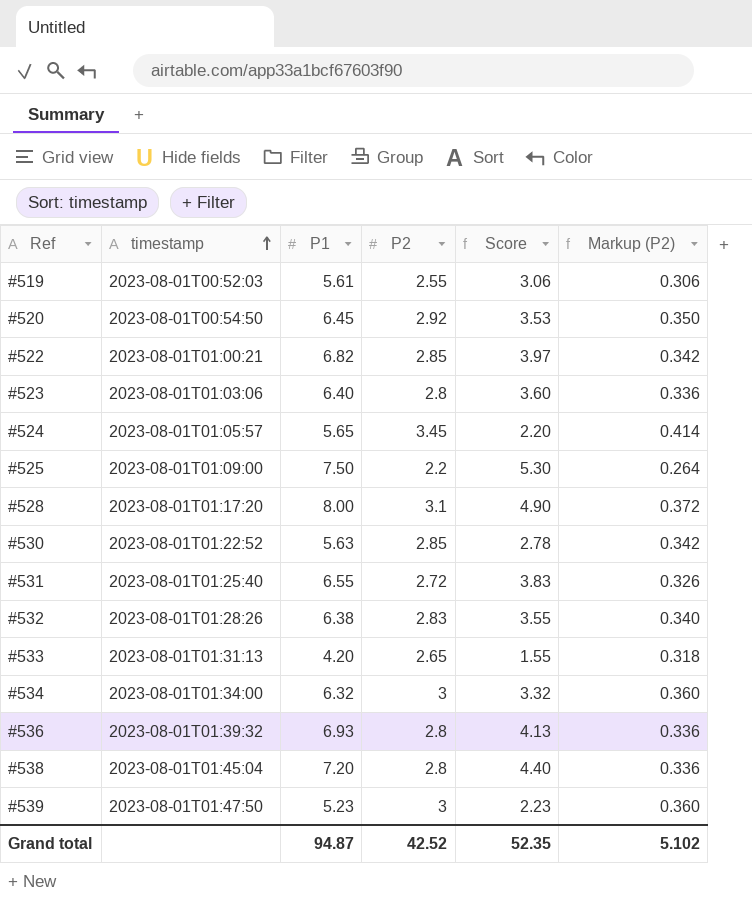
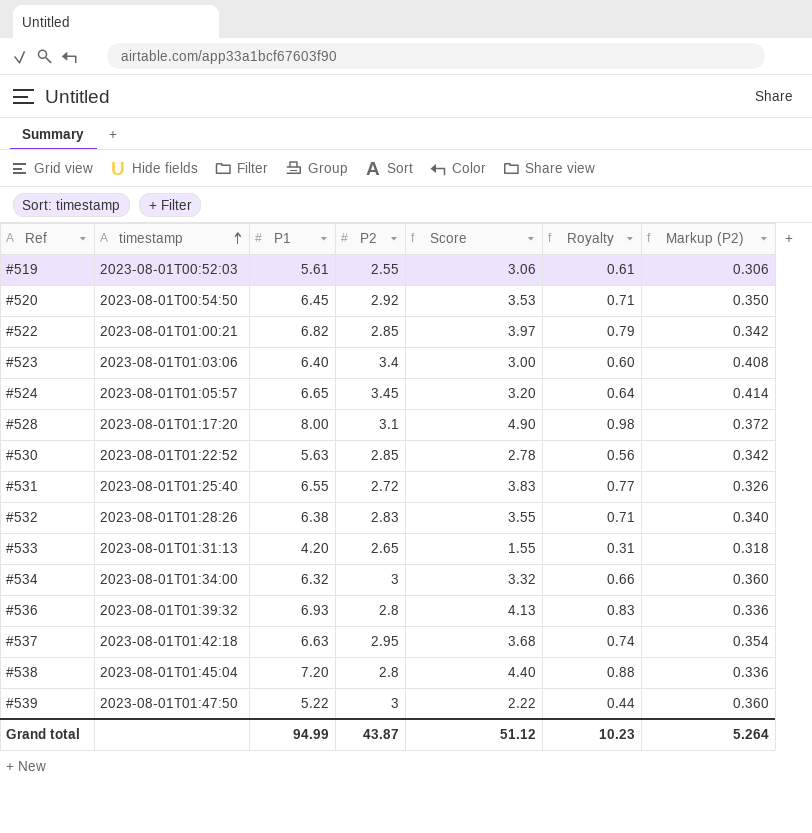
column Royalty | formula: none -> [Score] * 0.2
row #525: 2023-08-01T01:09:00 | 7.50 | 2.2 | 5.30 | 0.264 -> none
#523 | P2: 2.8 -> 3.4
#523 | Score: 3.60 -> 3.00
#523 | Markup (P2): 0.336 -> 0.408
#524 | P1: 5.65 -> 6.65
#524 | Score: 2.20 -> 3.20
row #537: none -> 2023-08-01T01:42:18 | 6.63 | 2.95 | 3.68 | 0.74 | 0.354
#539 | P1: 5.23 -> 5.22
#539 | Score: 2.23 -> 2.22
Grand total | P1: 94.87 -> 94.99
Grand total | P2: 42.52 -> 43.87
Grand total | Score: 52.35 -> 51.12
Grand total | Markup (P2): 5.102 -> 5.264

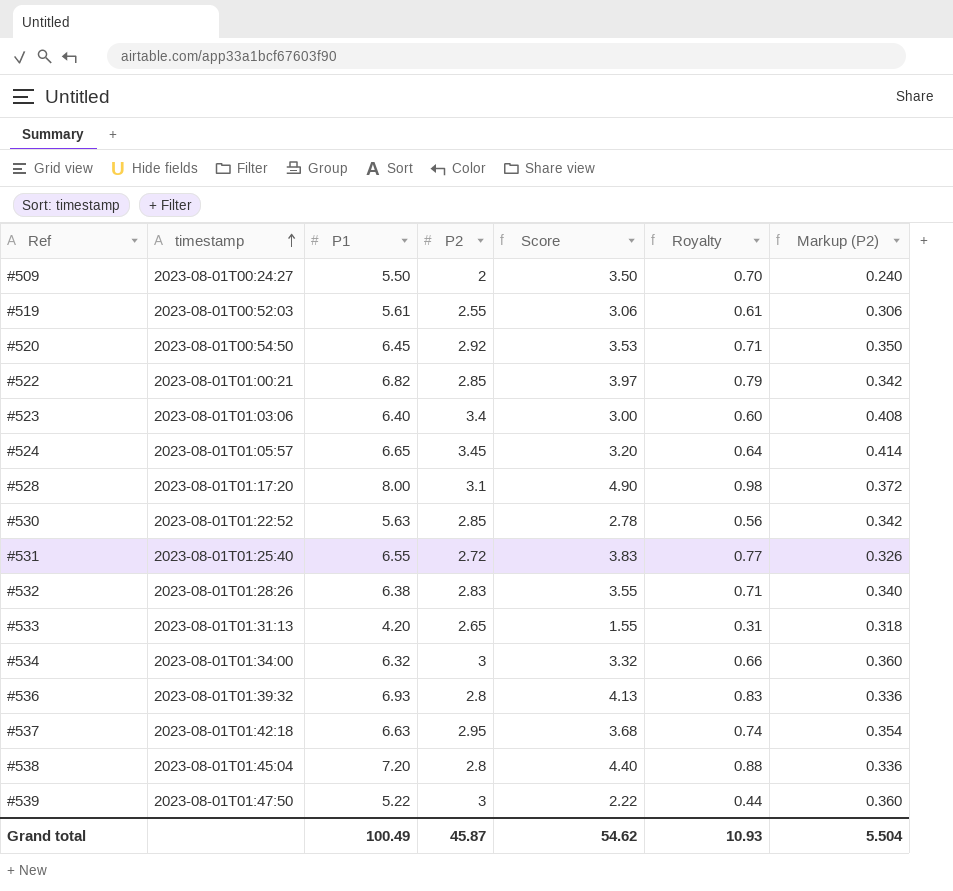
row #509: none -> 2023-08-01T00:24:27 | 5.50 | 2 | 3.50 | 0.70 | 0.240
Grand total | P1: 94.99 -> 100.49
Grand total | P2: 43.87 -> 45.87
Grand total | Score: 51.12 -> 54.62
Grand total | Royalty: 10.23 -> 10.93
Grand total | Markup (P2): 5.264 -> 5.504

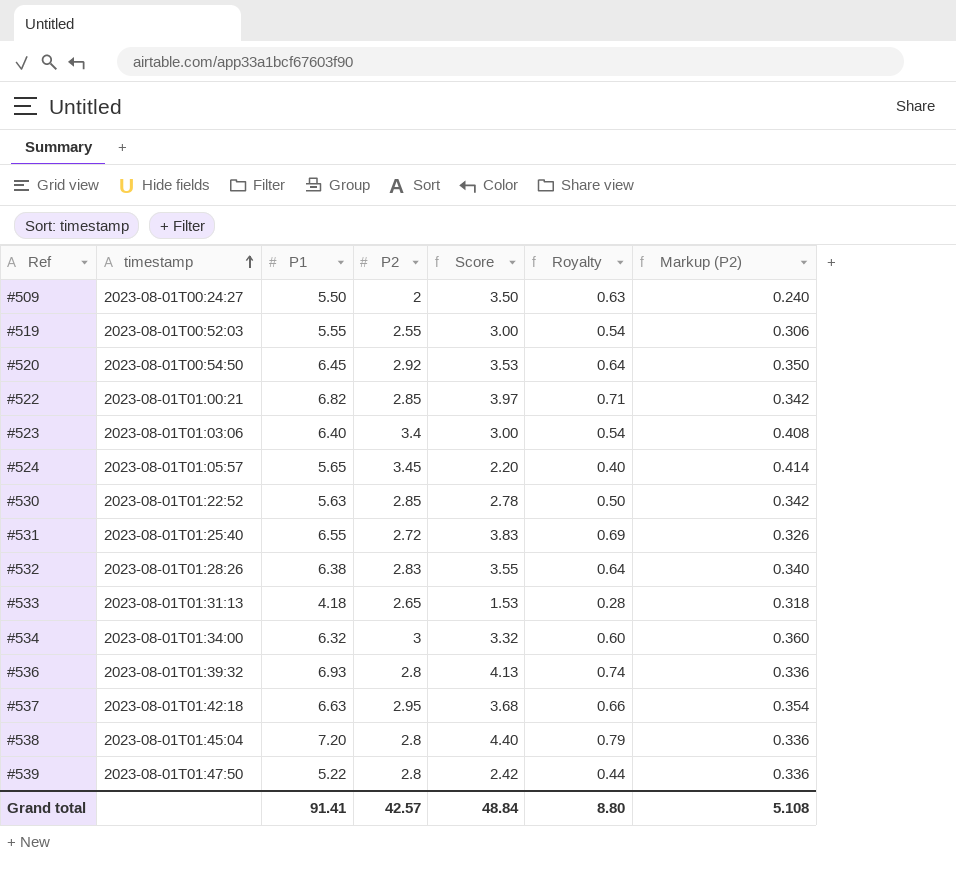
column Royalty | formula: [Score] * 0.2 -> [Score] * 0.18
row #528: 2023-08-01T01:17:20 | 8.00 | 3.1 | 4.90 | 0.98 | 0.372 -> none
#519 | P1: 5.61 -> 5.55
#519 | Score: 3.06 -> 3.00
#524 | P1: 6.65 -> 5.65
#524 | Score: 3.20 -> 2.20
#533 | P1: 4.20 -> 4.18
#533 | Score: 1.55 -> 1.53
#539 | P2: 3 -> 2.8
#539 | Score: 2.22 -> 2.42
#539 | Markup (P2): 0.360 -> 0.336
Grand total | P1: 100.49 -> 91.41
Grand total | P2: 45.87 -> 42.57
Grand total | Score: 54.62 -> 48.84
Grand total | Royalty: 10.93 -> 8.80
Grand total | Markup (P2): 5.504 -> 5.108

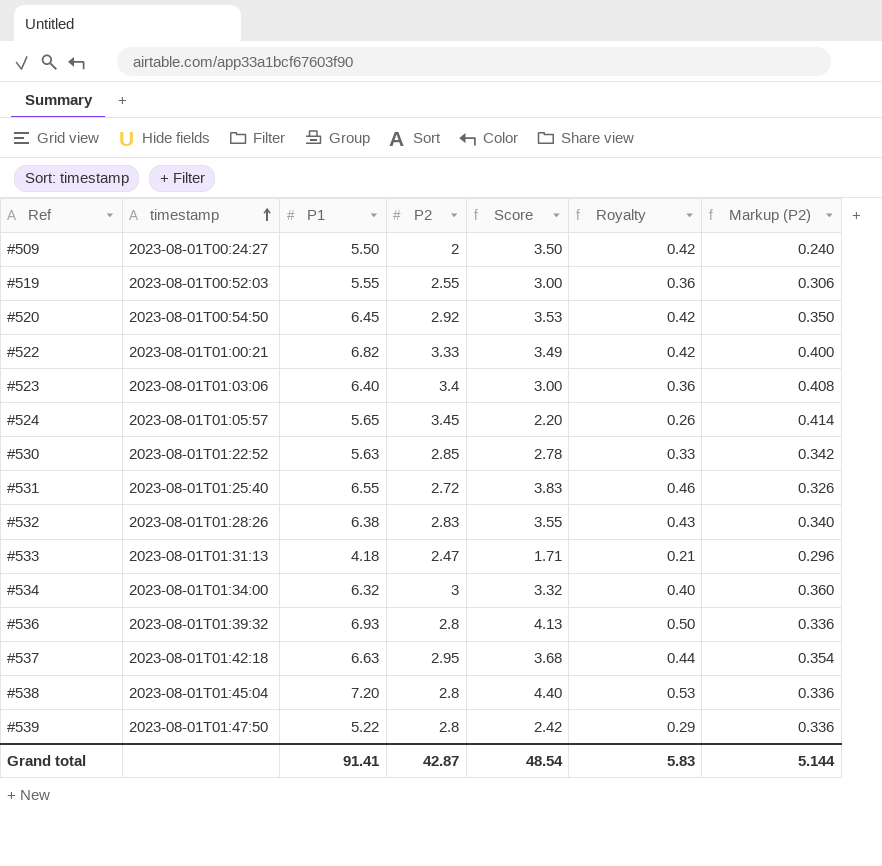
column Royalty | formula: [Score] * 0.18 -> [Score] * 0.12
#522 | P2: 2.85 -> 3.33
#522 | Score: 3.97 -> 3.49
#522 | Markup (P2): 0.342 -> 0.400
#533 | P2: 2.65 -> 2.47
#533 | Score: 1.53 -> 1.71
#533 | Markup (P2): 0.318 -> 0.296
Grand total | P2: 42.57 -> 42.87
Grand total | Score: 48.84 -> 48.54
Grand total | Royalty: 8.80 -> 5.83
Grand total | Markup (P2): 5.108 -> 5.144

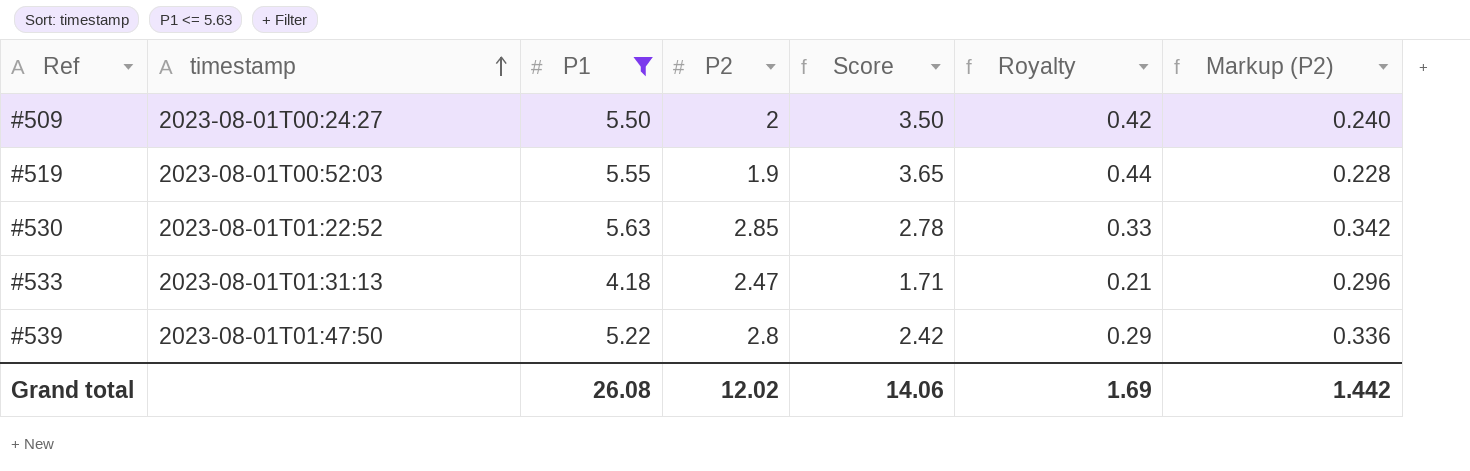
filter: none -> P1 <= 5.63
#519 | P2: 2.55 -> 1.9
#519 | Score: 3.00 -> 3.65
#519 | Royalty: 0.36 -> 0.44
#519 | Markup (P2): 0.306 -> 0.228
Grand total | P1: 91.41 -> 26.08
Grand total | P2: 42.87 -> 12.02
Grand total | Score: 48.54 -> 14.06
Grand total | Royalty: 5.83 -> 1.69
Grand total | Markup (P2): 5.144 -> 1.442

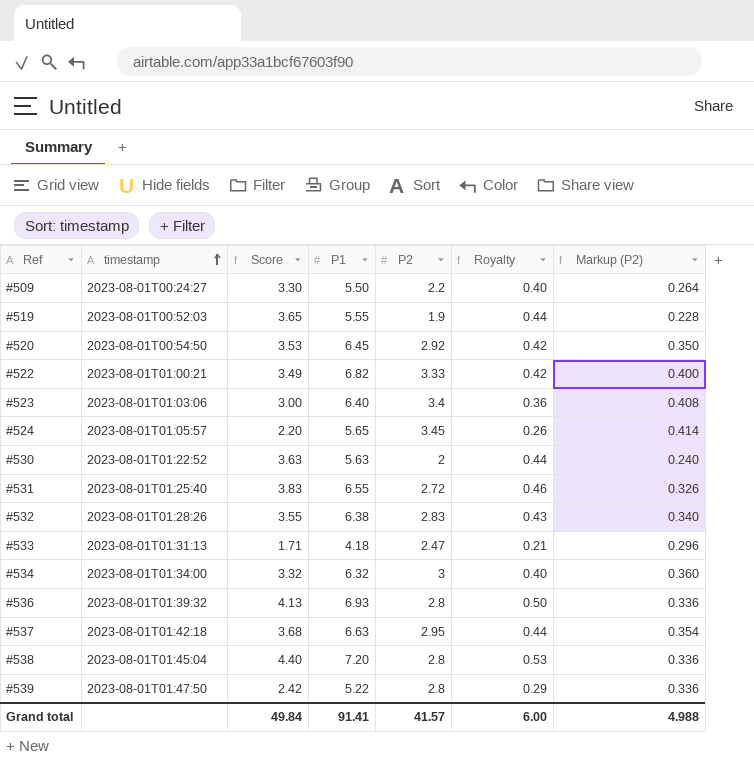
filter: P1 <= 5.63 -> none
column Score | position: 5 -> 3
#509 | Score: 3.50 -> 3.30
#509 | P2: 2 -> 2.2
#509 | Royalty: 0.42 -> 0.40
#509 | Markup (P2): 0.240 -> 0.264
#530 | Score: 2.78 -> 3.63
#530 | P2: 2.85 -> 2
#530 | Royalty: 0.33 -> 0.44
#530 | Markup (P2): 0.342 -> 0.240
Grand total | Score: 14.06 -> 49.84
Grand total | P1: 26.08 -> 91.41
Grand total | P2: 12.02 -> 41.57
Grand total | Royalty: 1.69 -> 6.00
Grand total | Markup (P2): 1.442 -> 4.988

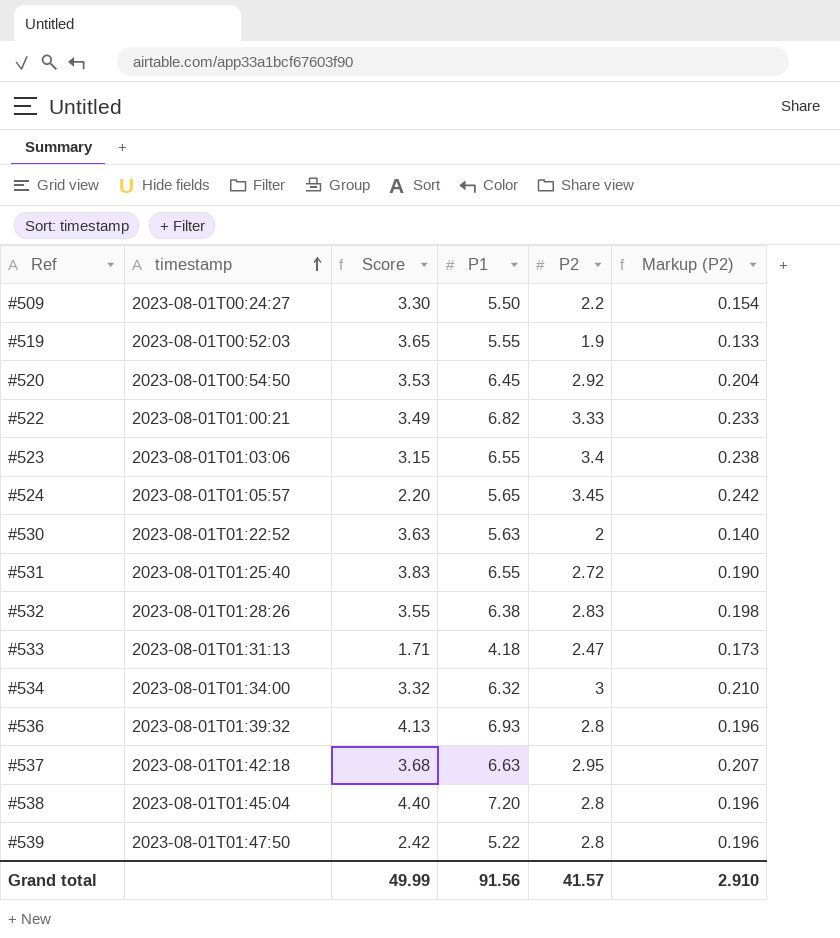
column Royalty | formula: [Score] * 0.12 -> none
column Markup (P2) | formula: [P2] * 0.12 -> [P2] * 0.07
#523 | Score: 3.00 -> 3.15
#523 | P1: 6.40 -> 6.55
Grand total | Score: 49.84 -> 49.99
Grand total | P1: 91.41 -> 91.56
Grand total | Markup (P2): 4.988 -> 2.910

